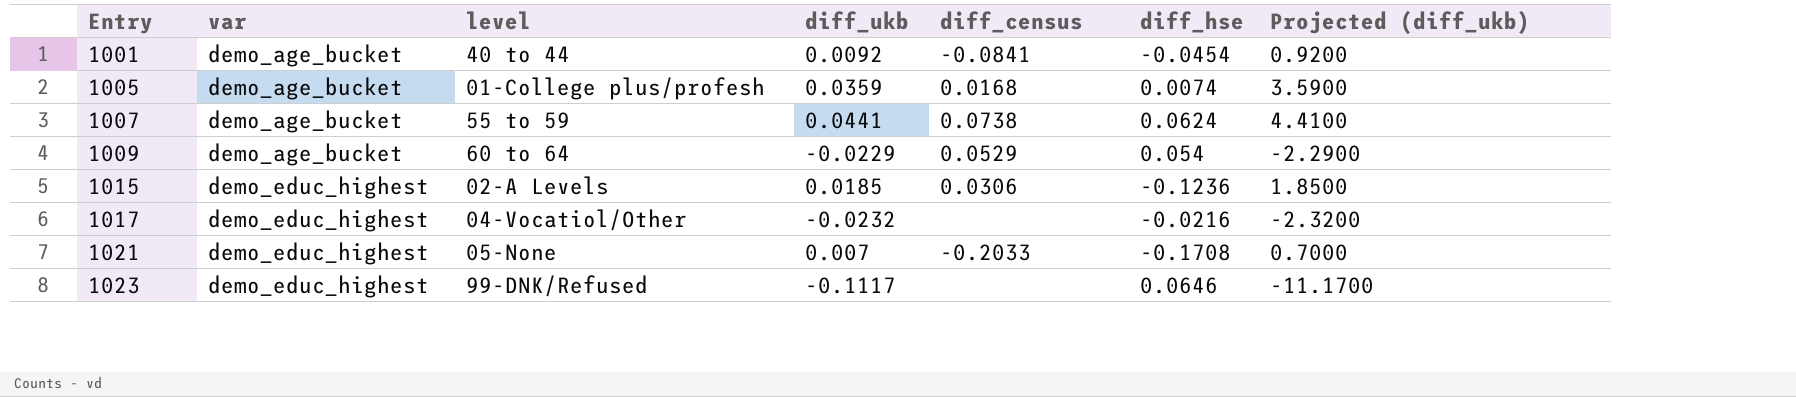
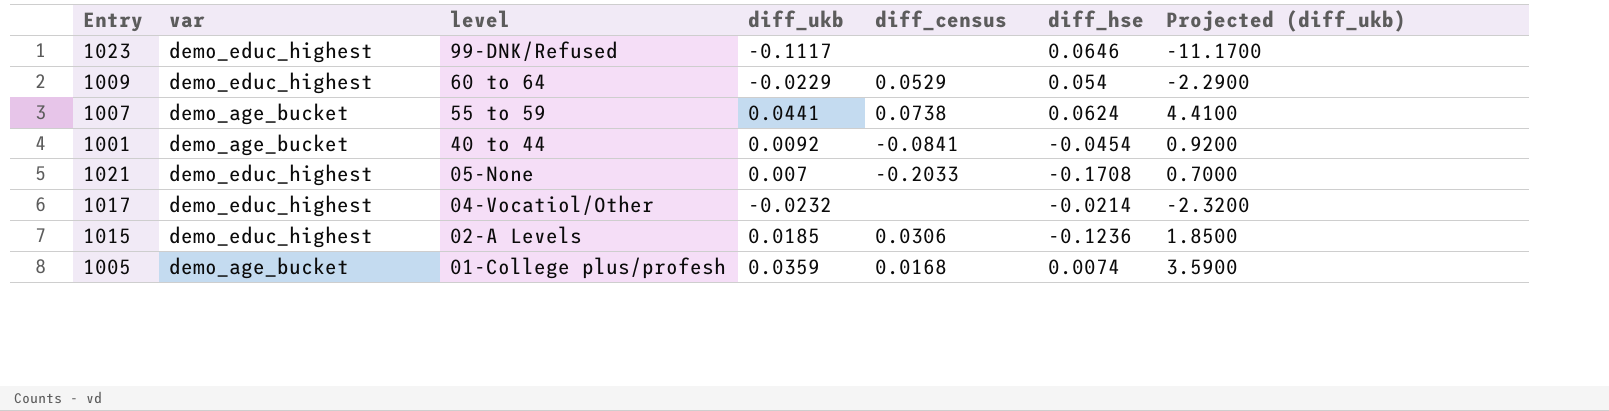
row order: Entry ascending -> level descending
1009 | var: demo_age_bucket -> demo_educ_highest
1017 | diff_hse: -0.0216 -> -0.0214

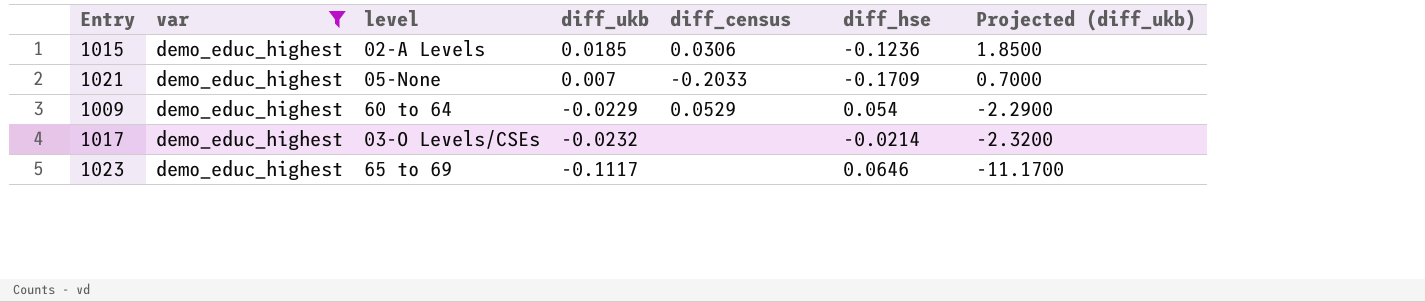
filter: none -> var = demo_educ_highest
row order: level descending -> diff_ukb descending
1021 | diff_hse: -0.1708 -> -0.1709
1017 | level: 04-Vocatiol/Other -> 03-O Levels/CSEs
1023 | level: 99-DNK/Refused -> 65 to 69

